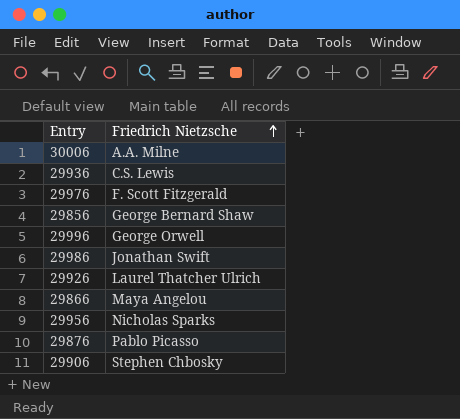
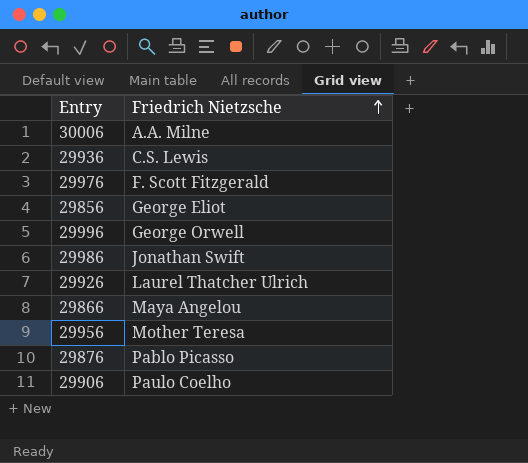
29856 | Friedrich Nietzsche: George Bernard Shaw -> George Eliot
29956 | Friedrich Nietzsche: Nicholas Sparks -> Mother Teresa
29906 | Friedrich Nietzsche: Stephen Chbosky -> Paulo Coelho

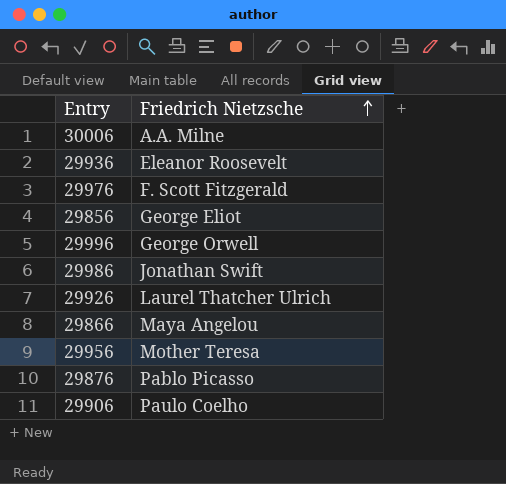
29936 | Friedrich Nietzsche: C.S. Lewis -> Eleanor Roosevelt

